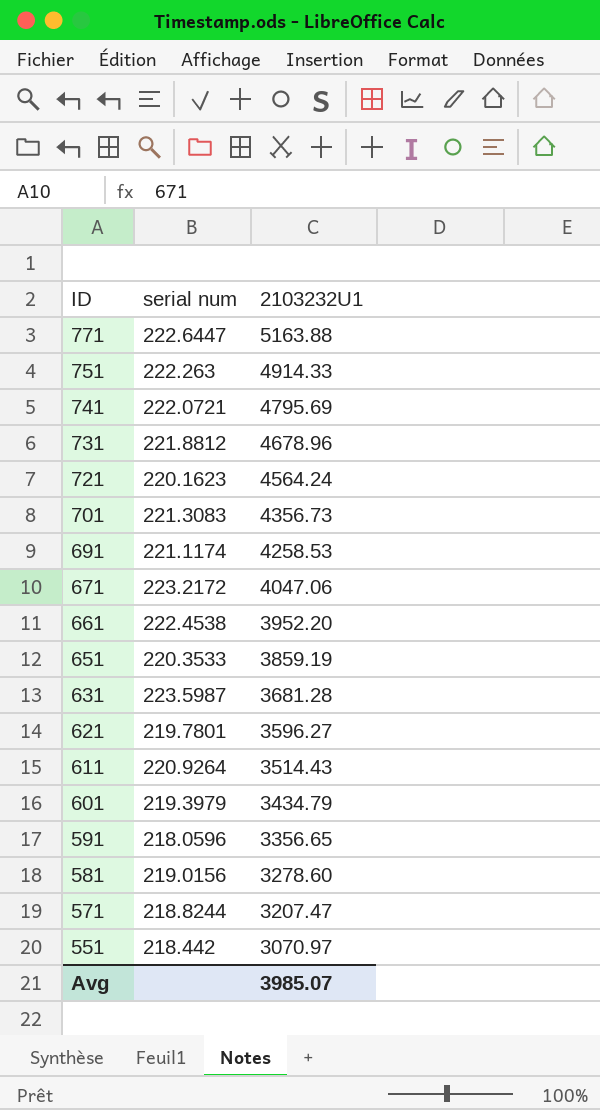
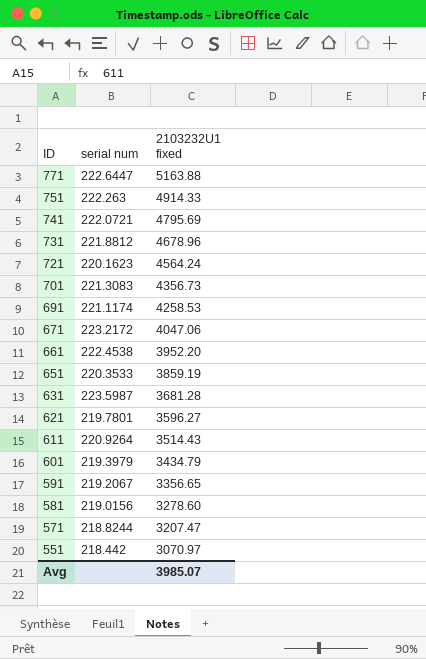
column name: 2103232U1 -> 2103232U1 fixed
591 | serial num: 218.0596 -> 219.2067

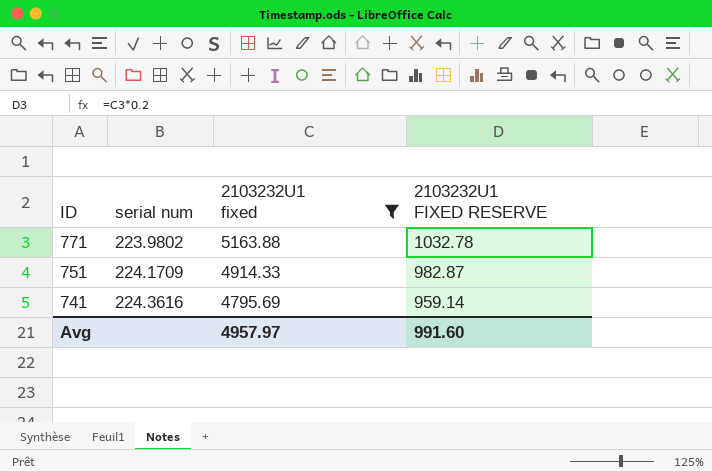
filter: none -> 2103232U1 fixed >= 4795.69
column 2103232U1 FIXED RESERVE | formula: none -> [2103232U1 fixed] * 0.2
771 | serial num: 222.6447 -> 223.9802
751 | serial num: 222.263 -> 224.1709
741 | serial num: 222.0721 -> 224.3616
Avg | 2103232U1 fixed: 3985.07 -> 4957.97

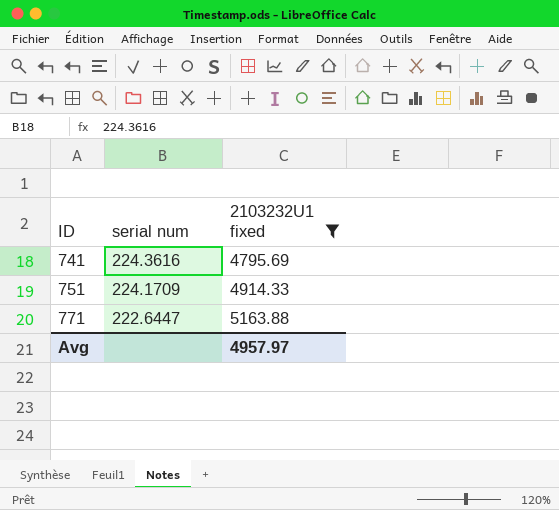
row order: ID descending -> ID ascending
column 2103232U1 FIXED RESERVE | formula: [2103232U1 fixed] * 0.2 -> none
771 | serial num: 223.9802 -> 222.6447

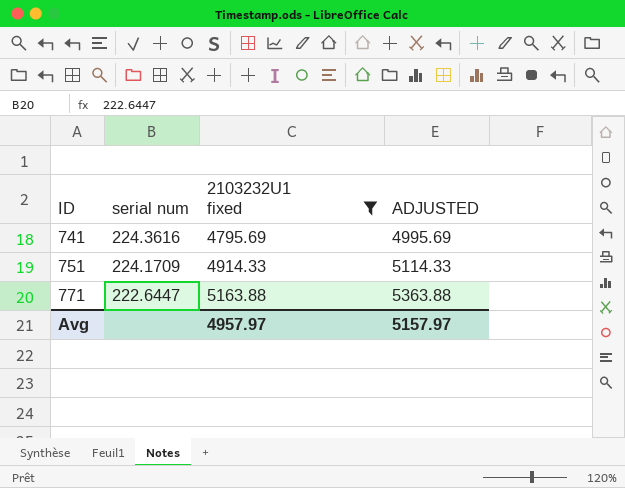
column ADJUSTED | formula: none -> [2103232U1 fixed] + 200

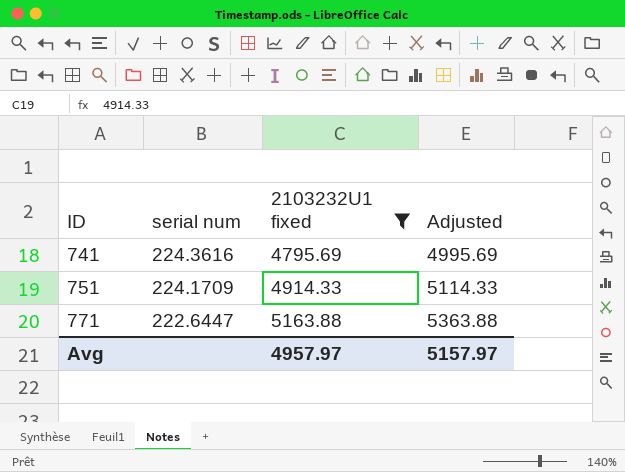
column name: ADJUSTED -> Adjusted

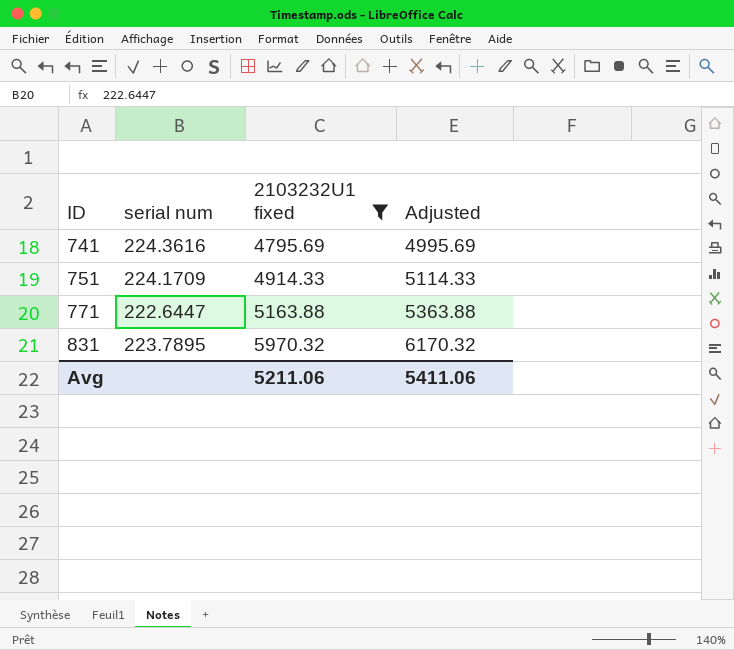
row 831: none -> 223.7895 | 5970.32 | 6170.32
Avg | 2103232U1 fixed: 4957.97 -> 5211.06
Avg | Adjusted: 5157.97 -> 5411.06

